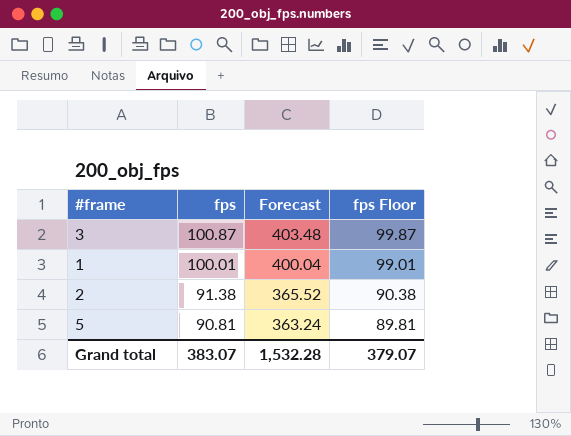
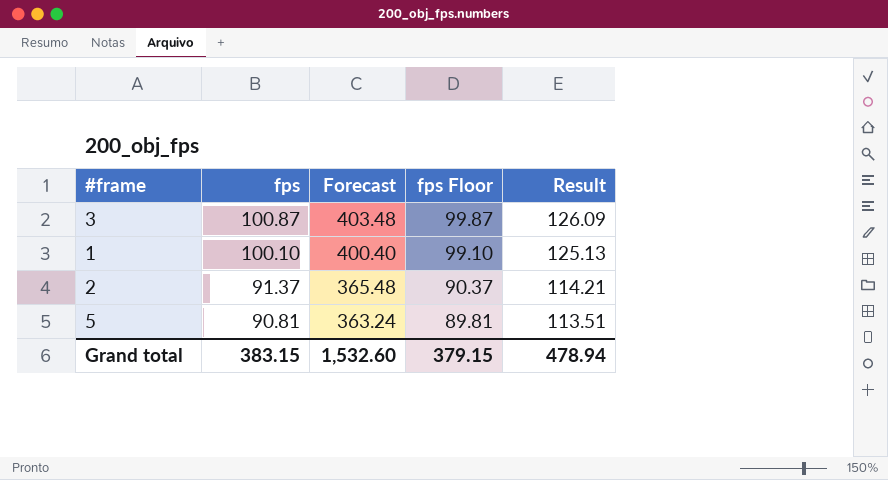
column Result | formula: none -> [fps] * 1.25
1 | fps: 100.01 -> 100.10
1 | Forecast: 400.04 -> 400.40
1 | fps Floor: 99.01 -> 99.10
2 | fps: 91.38 -> 91.37
2 | Forecast: 365.52 -> 365.48
2 | fps Floor: 90.38 -> 90.37
Grand total | fps: 383.07 -> 383.15
Grand total | Forecast: 1,532.28 -> 1,532.60
Grand total | fps Floor: 379.07 -> 379.15

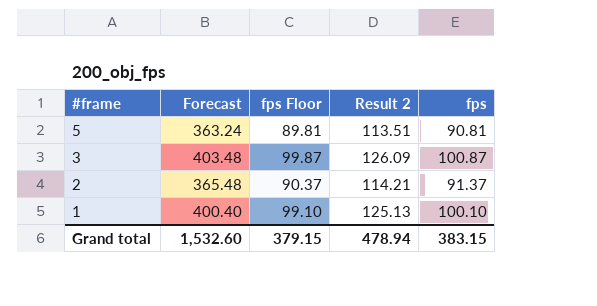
row order: fps descending -> #frame descending
column name: Result -> Result 2
column fps | position: 2 -> 5

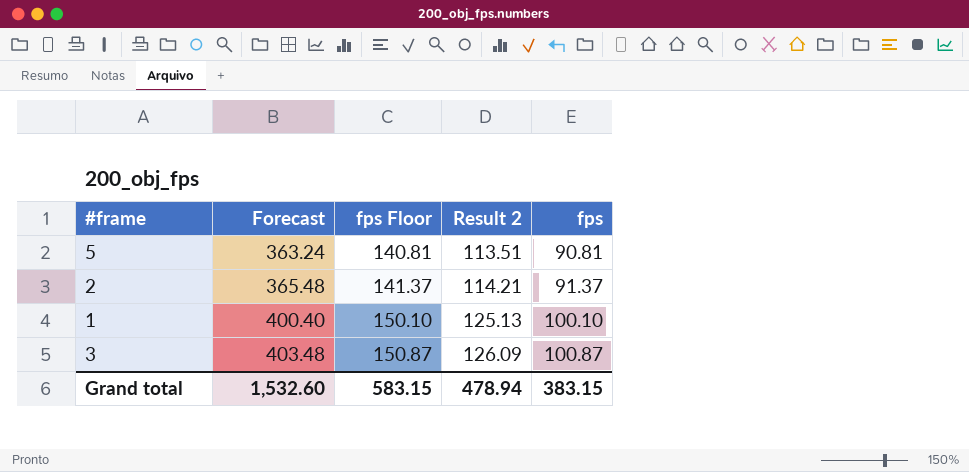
row order: #frame descending -> Forecast ascending
column fps Floor | formula: [fps] - 1 -> [fps] + 50
Grand total | fps Floor: 379.15 -> 583.15

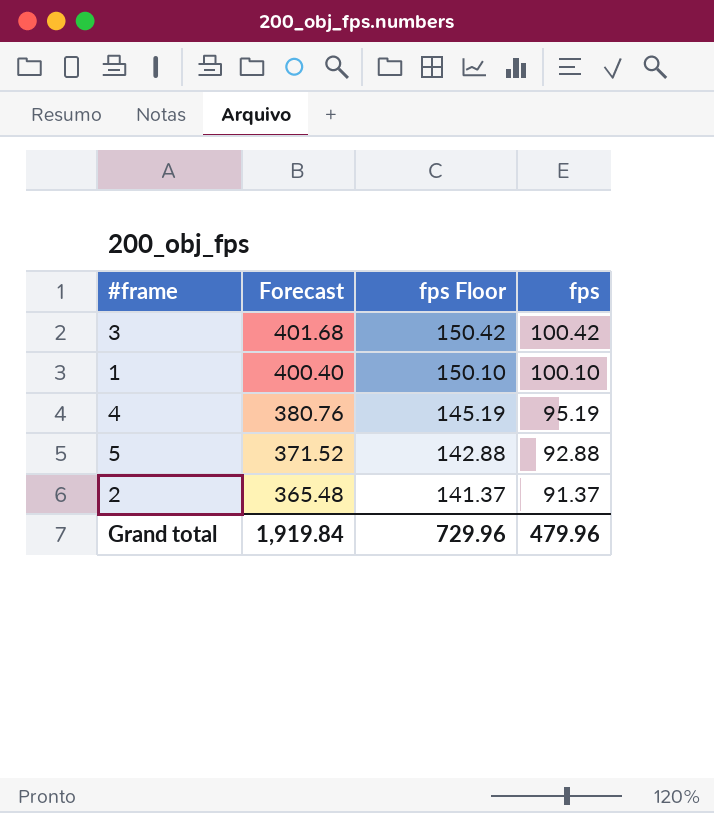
row order: Forecast ascending -> Forecast descending
column Result 2 | formula: [fps] * 1.25 -> none
3 | Forecast: 403.48 -> 401.68
3 | fps Floor: 150.87 -> 150.42
3 | fps: 100.87 -> 100.42
row 4: none -> 380.76 | 145.19 | 95.19
5 | Forecast: 363.24 -> 371.52
5 | fps Floor: 140.81 -> 142.88
5 | fps: 90.81 -> 92.88
Grand total | Forecast: 1,532.60 -> 1,919.84
Grand total | fps Floor: 583.15 -> 729.96
Grand total | fps: 383.15 -> 479.96

